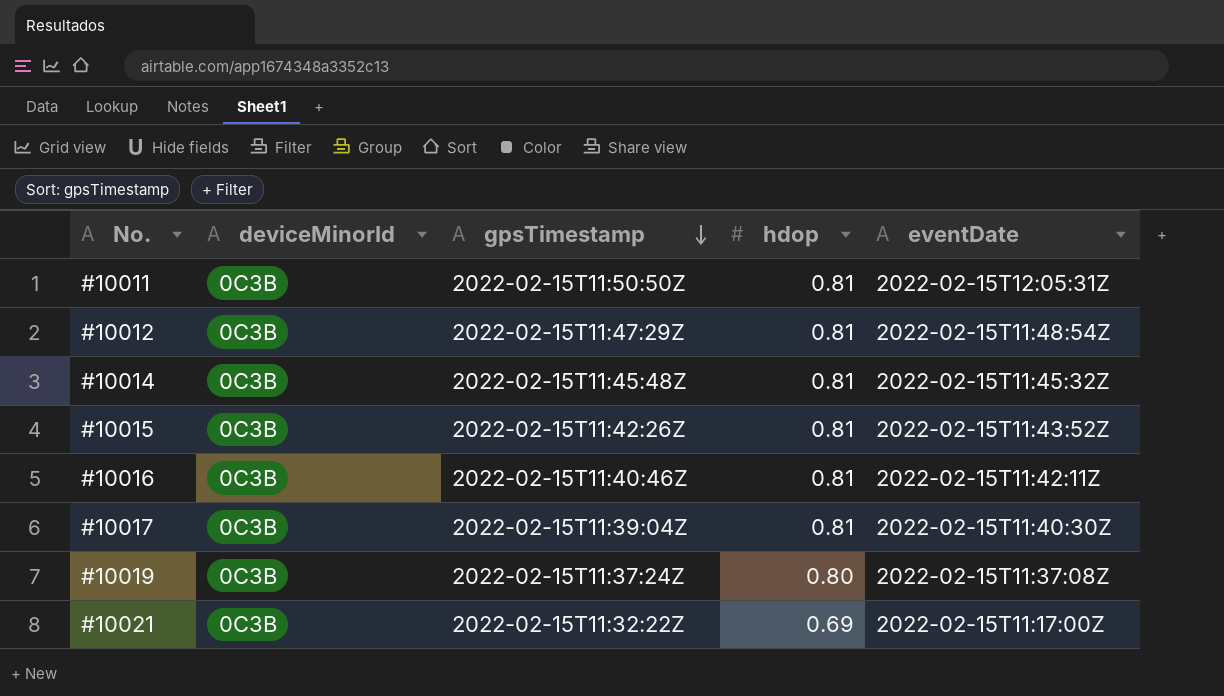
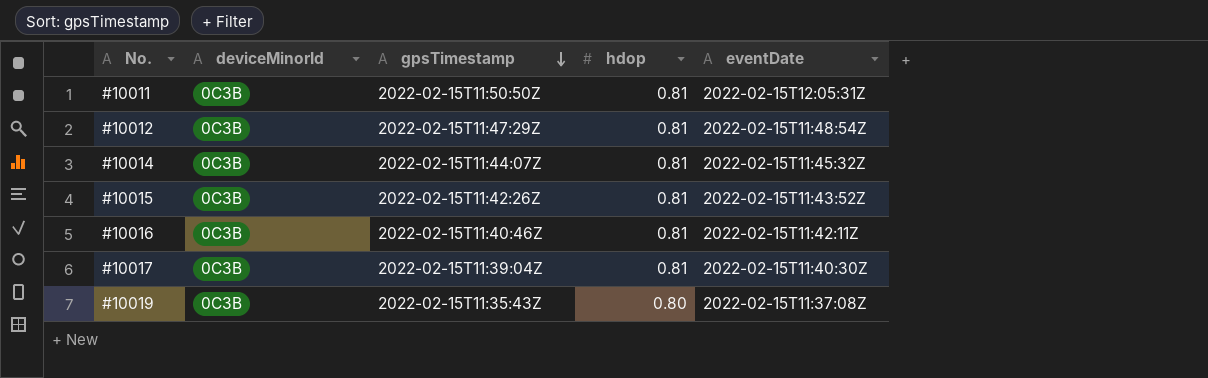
row #10021: 0C3B | 2022-02-15T11:32:22Z | 0.69 | 2022-02-15T11:17:00Z -> none
#10014 | gpsTimestamp: 2022-02-15T11:45:48Z -> 2022-02-15T11:44:07Z
#10019 | gpsTimestamp: 2022-02-15T11:37:24Z -> 2022-02-15T11:35:43Z

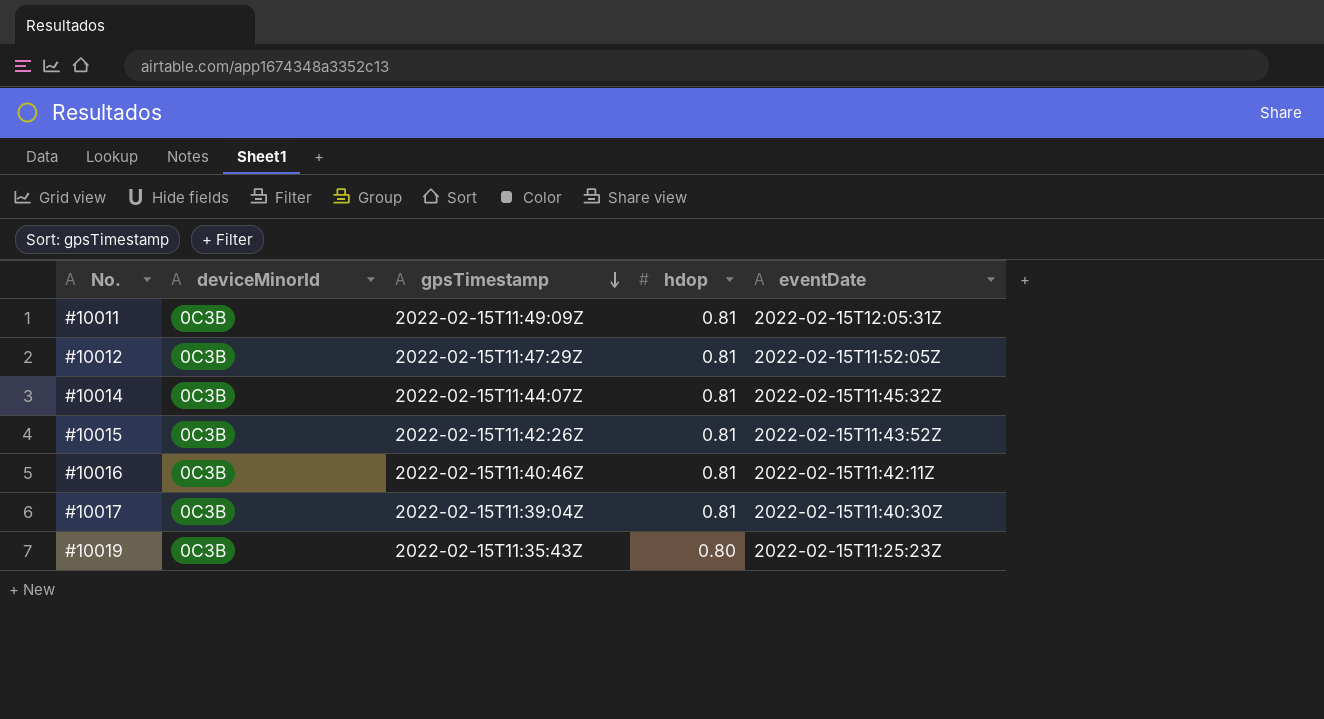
#10011 | gpsTimestamp: 2022-02-15T11:50:50Z -> 2022-02-15T11:49:09Z
#10012 | eventDate: 2022-02-15T11:48:54Z -> 2022-02-15T11:52:05Z
#10019 | eventDate: 2022-02-15T11:37:08Z -> 2022-02-15T11:25:23Z

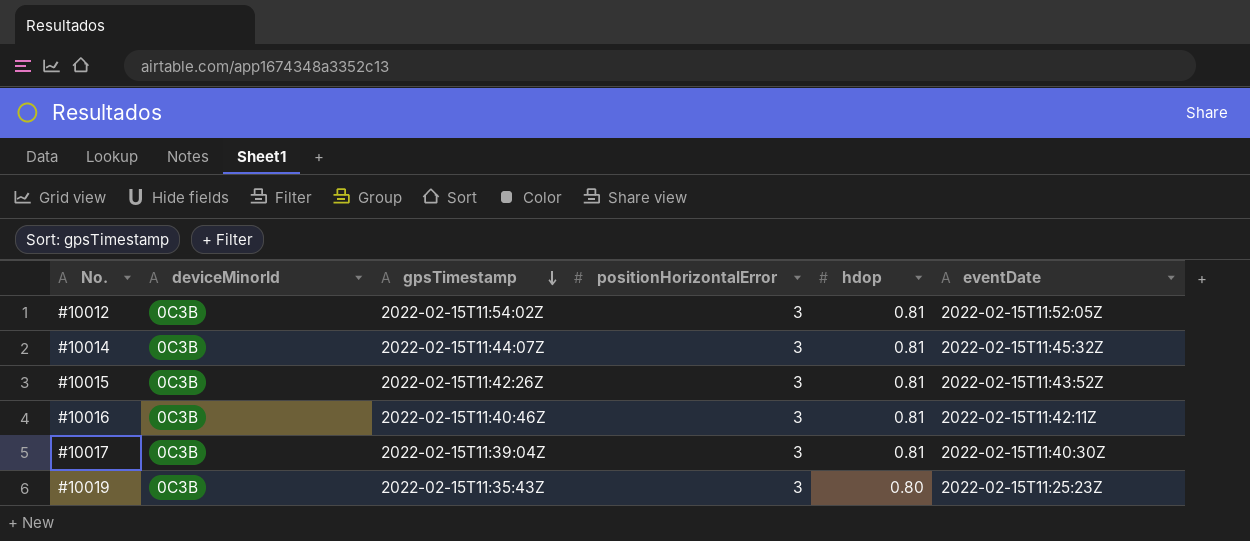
column positionHorizontalError | position: none -> 4
row #10011: 0C3B | 2022-02-15T11:49:09Z | 0.81 | 2022-02-15T12:05:31Z -> none
#10012 | gpsTimestamp: 2022-02-15T11:47:29Z -> 2022-02-15T11:54:02Z

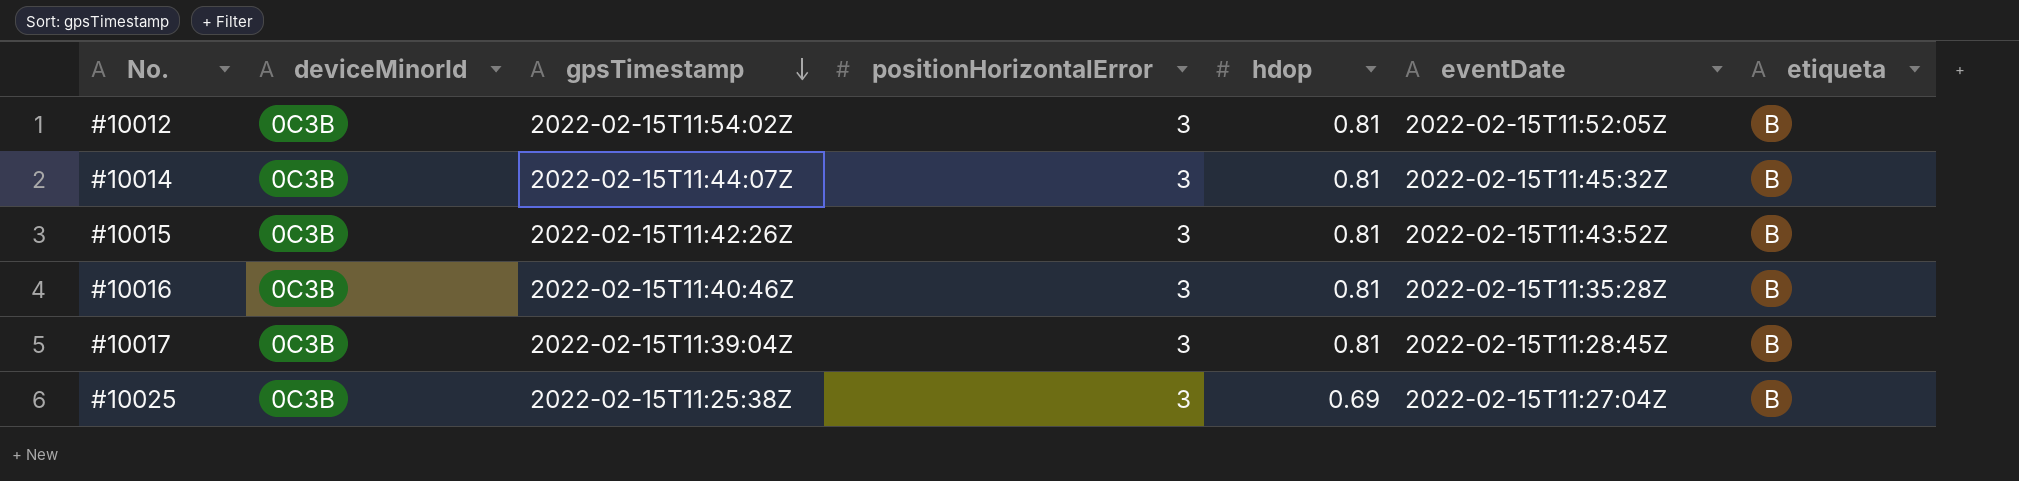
column etiqueta | position: none -> 7
row #10019: 0C3B | 2022-02-15T11:35:43Z | 3 | 0.80 | 2022-02-15T11:25:23Z -> none
#10016 | eventDate: 2022-02-15T11:42:11Z -> 2022-02-15T11:35:28Z
#10017 | eventDate: 2022-02-15T11:40:30Z -> 2022-02-15T11:28:45Z
row #10025: none -> 0C3B | 2022-02-15T11:25:38Z | 3 | 0.69 | 2022-02-15T11:27:04Z | B

